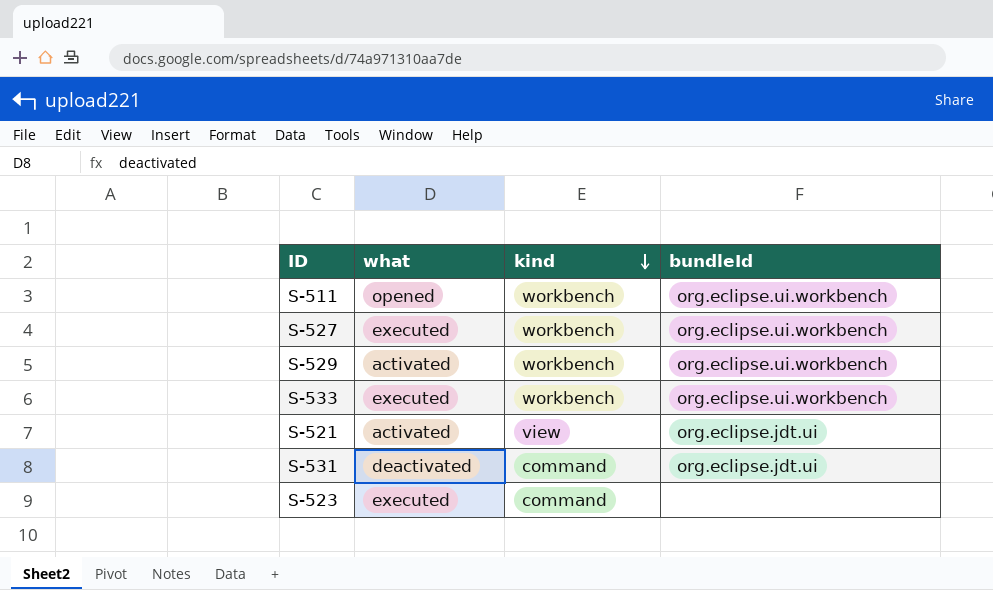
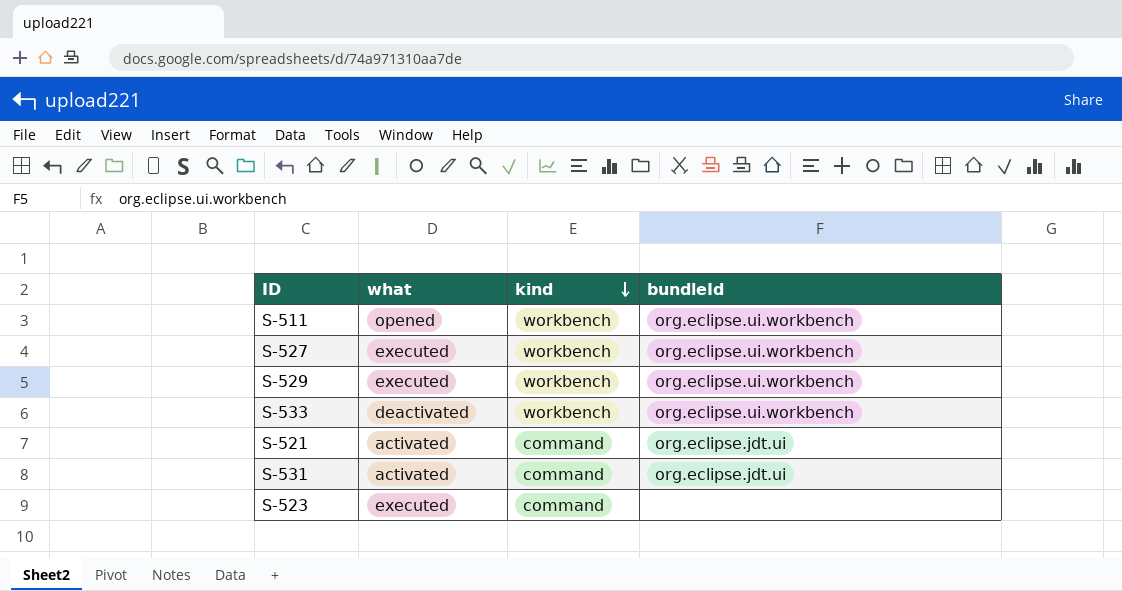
S-529 | what: activated -> executed
S-533 | what: executed -> deactivated
S-521 | kind: view -> command
S-531 | what: deactivated -> activated

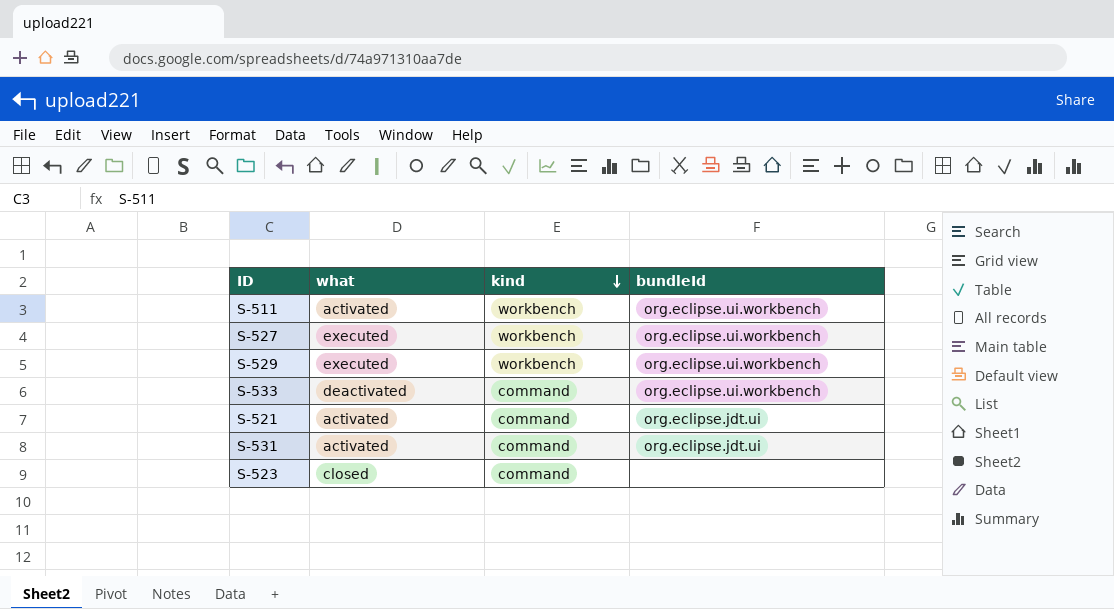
S-511 | what: opened -> activated
S-533 | kind: workbench -> command
S-523 | what: executed -> closed

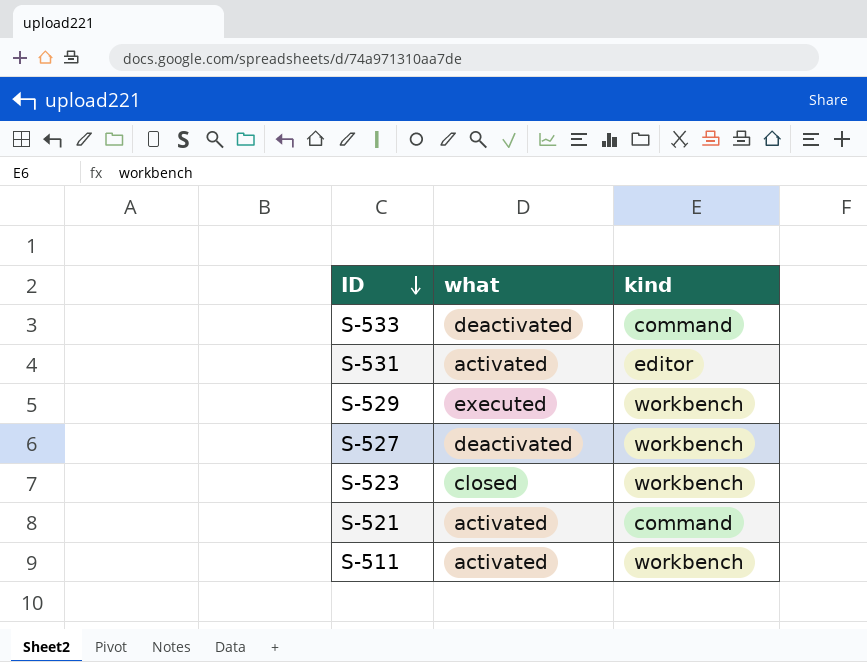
row order: kind descending -> ID descending
column bundleId | position: 4 -> none
S-531 | kind: command -> editor
S-527 | what: executed -> deactivated
S-523 | kind: command -> workbench

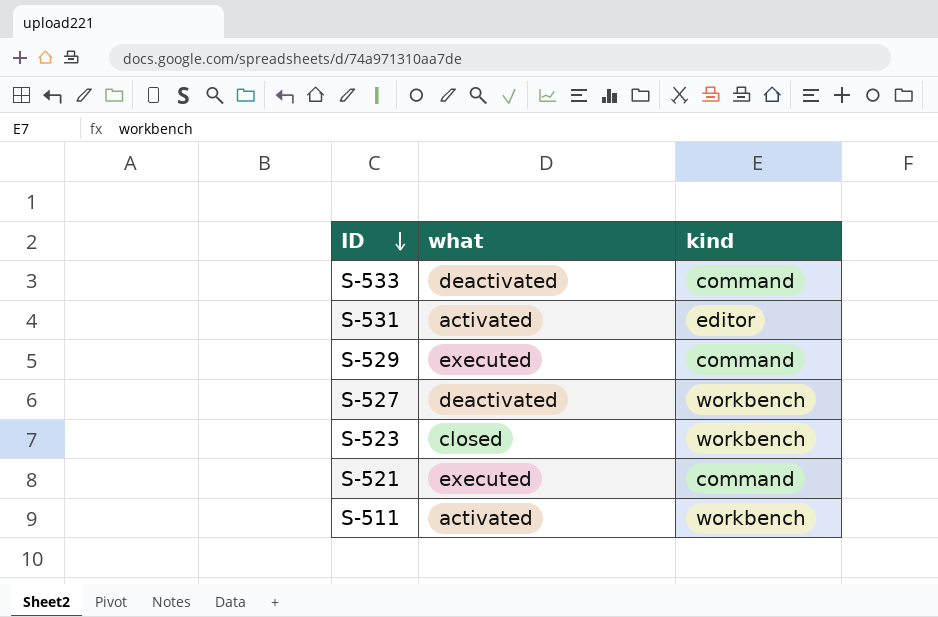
S-529 | kind: workbench -> command
S-521 | what: activated -> executed

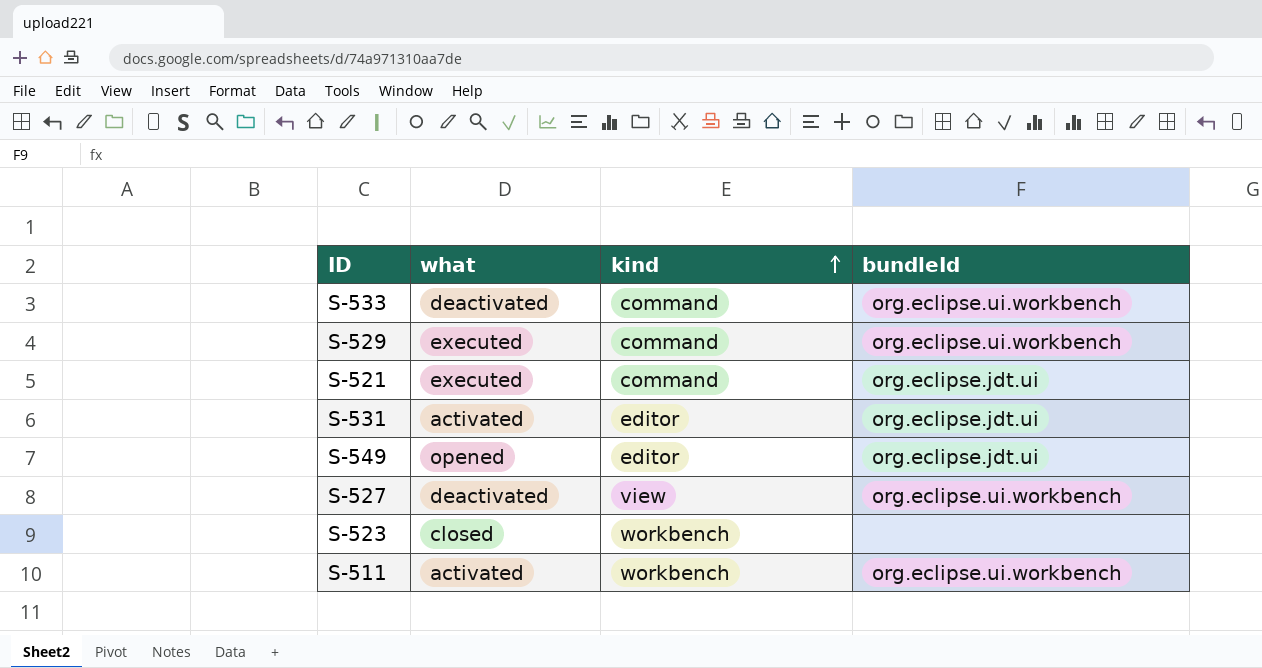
row order: ID descending -> kind ascending
column bundleId | position: none -> 4
row S-549: none -> opened | editor | org.eclipse.jdt.ui
S-527 | kind: workbench -> view

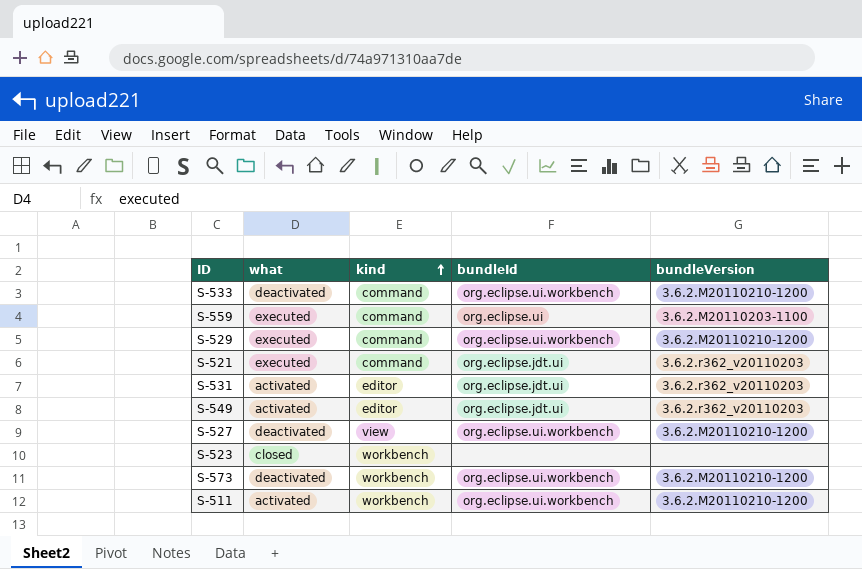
column bundleVersion | position: none -> 5
row S-559: none -> executed | command | org.eclipse.ui | 3.6.2.M20110203-1100
S-549 | what: opened -> activated
row S-573: none -> deactivated | workbench | org.eclipse.ui.workbench | 3.6.2.M20110210-1200

